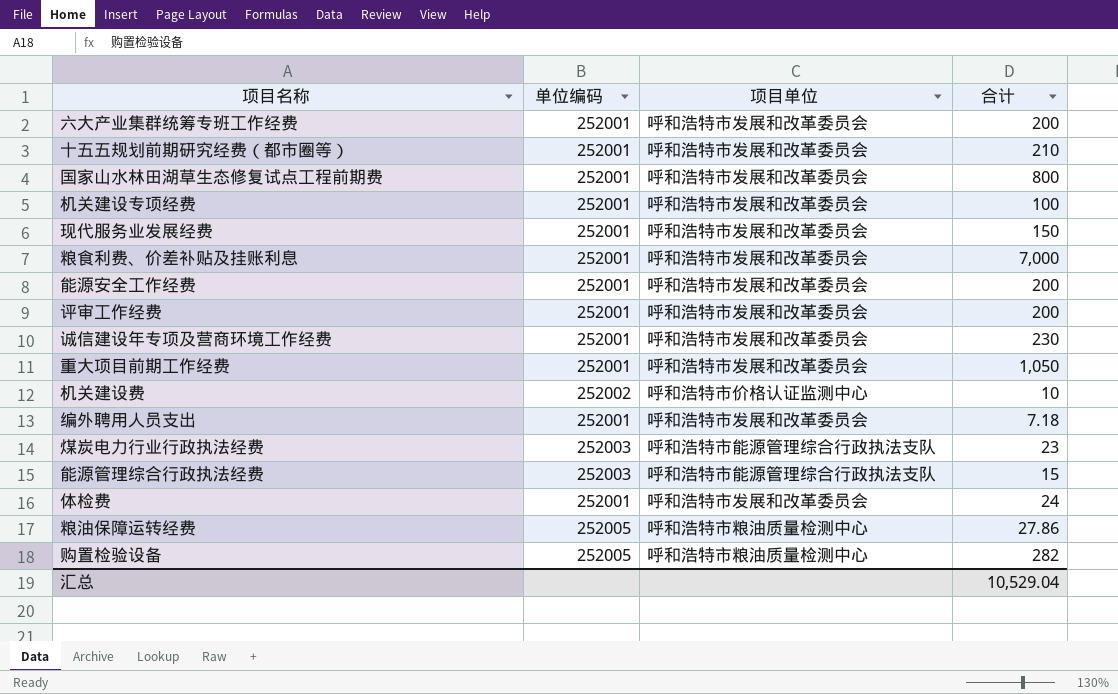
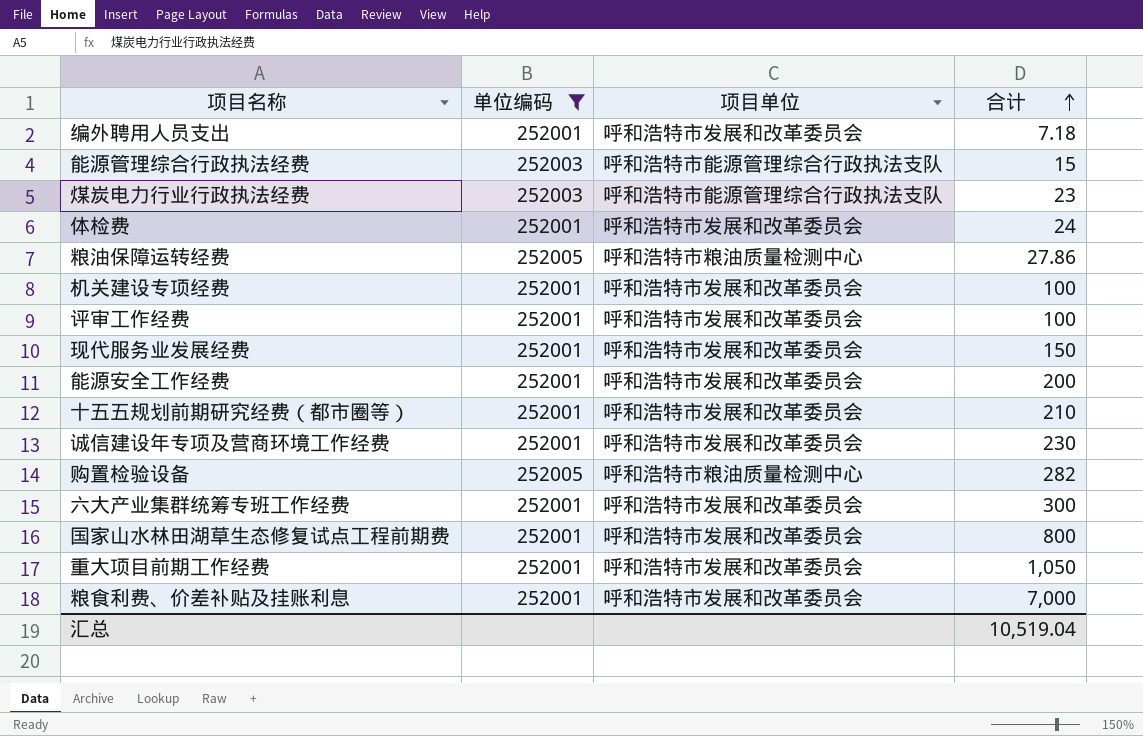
filter: none -> 单位编码 != 252002
row order: none -> 合计 ascending
评审工作经费 | 合计: 200 -> 100
六大产业集群统筹专班工作经费 | 合计: 200 -> 300
汇总 | 合计: 10,529.04 -> 10,519.04

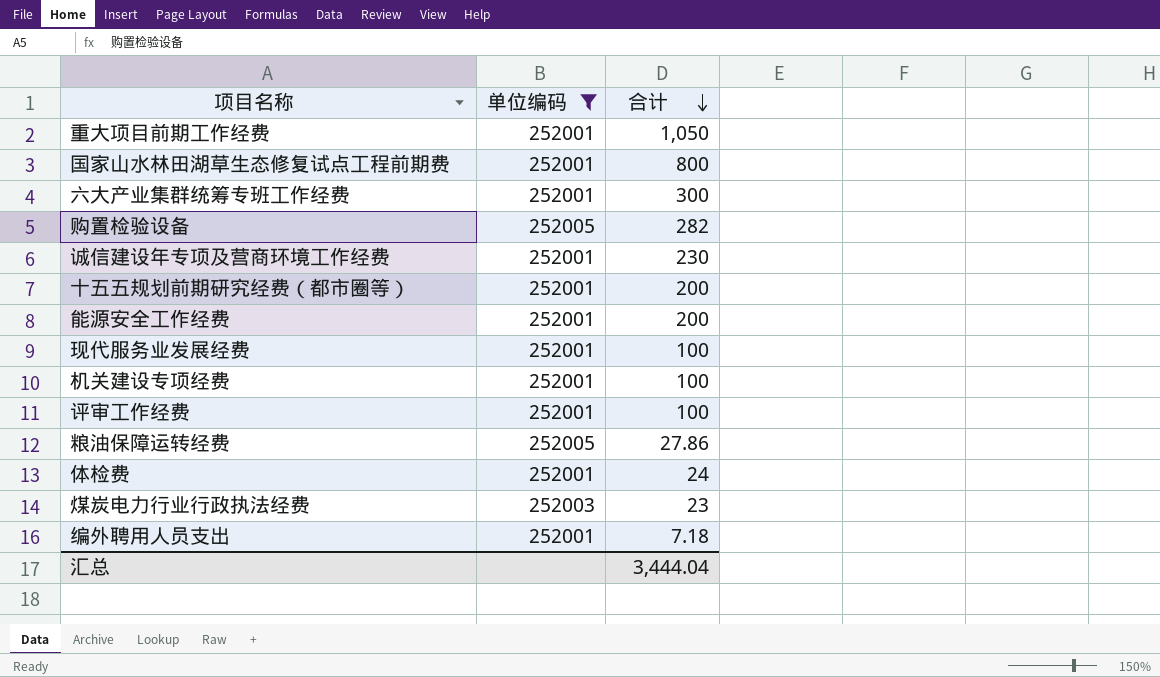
row order: 合计 ascending -> 合计 descending
column 项目单位 | position: 3 -> none
row 能源管理综合行政执法经费: 252003 | 呼和浩特市能源管理综合行政执法支队 | 15 -> none
row 粮食利费、价差补贴及挂账利息: 252001 | 呼和浩特市发展和改革委员会 | 7,000 -> none
十五五规划前期研究经费（都市圈等） | 合计: 210 -> 200
现代服务业发展经费 | 合计: 150 -> 100
汇总 | 合计: 10,519.04 -> 3,444.04

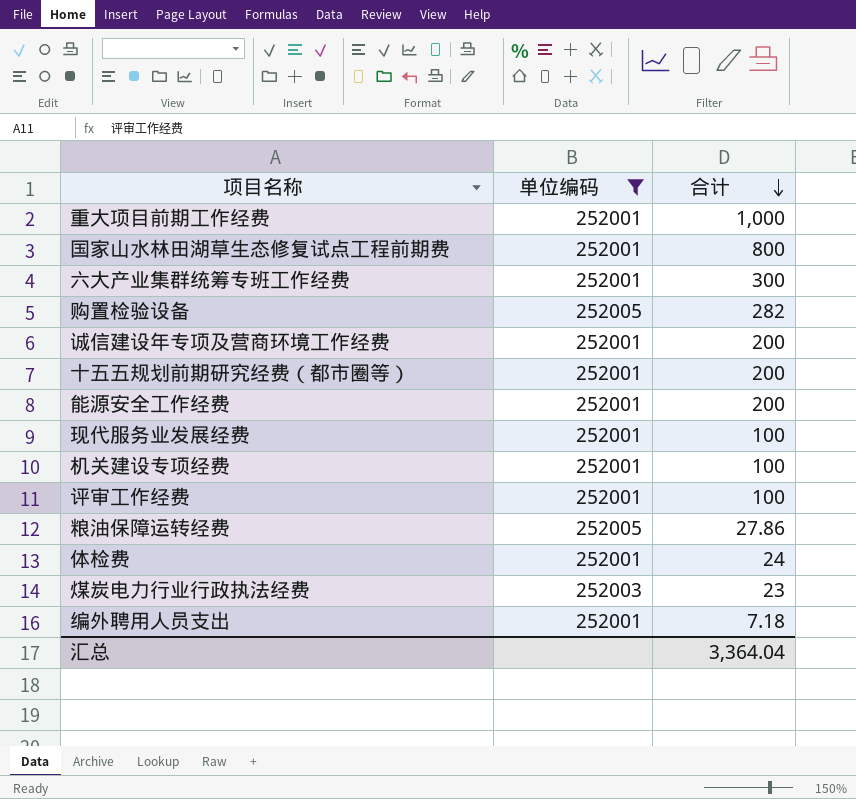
重大项目前期工作经费 | 合计: 1,050 -> 1,000
诚信建设年专项及营商环境工作经费 | 合计: 230 -> 200
汇总 | 合计: 3,444.04 -> 3,364.04

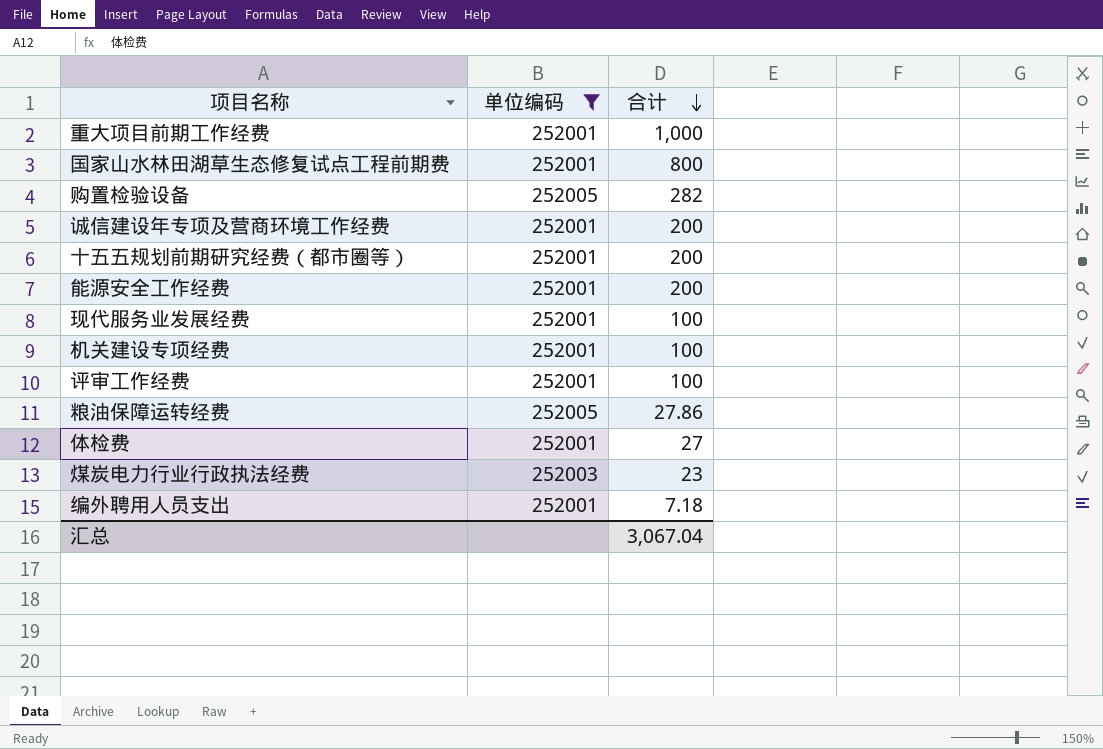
row 六大产业集群统筹专班工作经费: 252001 | 300 -> none
体检费 | 合计: 24 -> 27
汇总 | 合计: 3,364.04 -> 3,067.04

